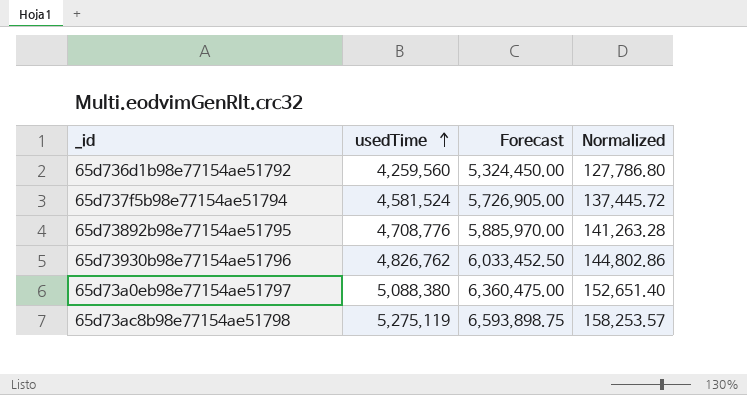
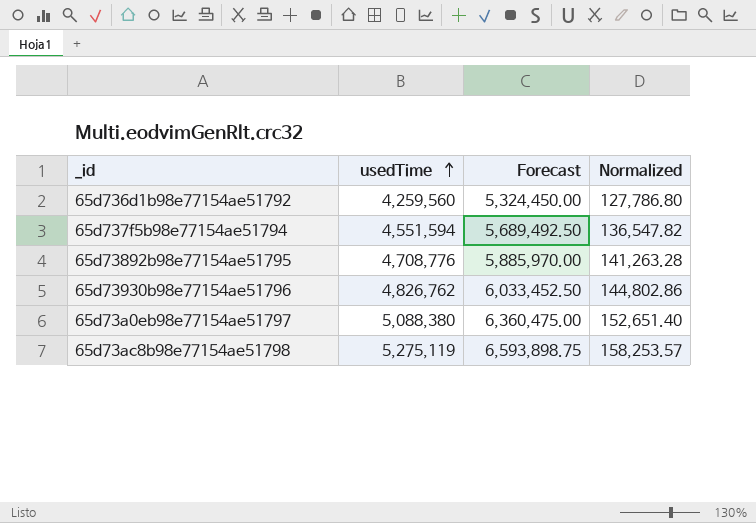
65d737f5b98e77154ae51794 | usedTime: 4,581,524 -> 4,551,594
65d737f5b98e77154ae51794 | Forecast: 5,726,905.00 -> 5,689,492.50
65d737f5b98e77154ae51794 | Normalized: 137,445.72 -> 136,547.82

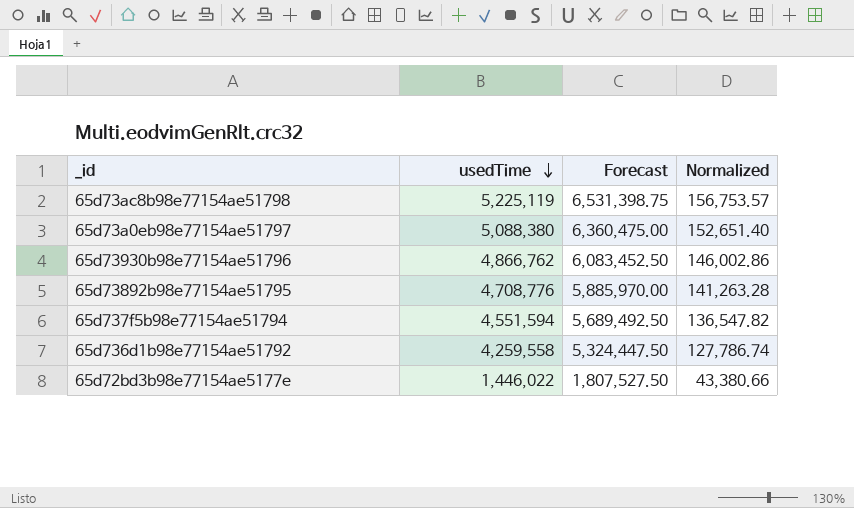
row order: usedTime ascending -> usedTime descending
65d73ac8b98e77154ae51798 | usedTime: 5,275,119 -> 5,225,119
65d73ac8b98e77154ae51798 | Forecast: 6,593,898.75 -> 6,531,398.75
65d73ac8b98e77154ae51798 | Normalized: 158,253.57 -> 156,753.57
65d73930b98e77154ae51796 | usedTime: 4,826,762 -> 4,866,762
65d73930b98e77154ae51796 | Forecast: 6,033,452.50 -> 6,083,452.50
65d73930b98e77154ae51796 | Normalized: 144,802.86 -> 146,002.86
65d736d1b98e77154ae51792 | usedTime: 4,259,560 -> 4,259,558
65d736d1b98e77154ae51792 | Forecast: 5,324,450.00 -> 5,324,447.50
65d736d1b98e77154ae51792 | Normalized: 127,786.80 -> 127,786.74
row 65d72bd3b98e77154ae5177e: none -> 1,446,022 | 1,807,527.50 | 43,380.66

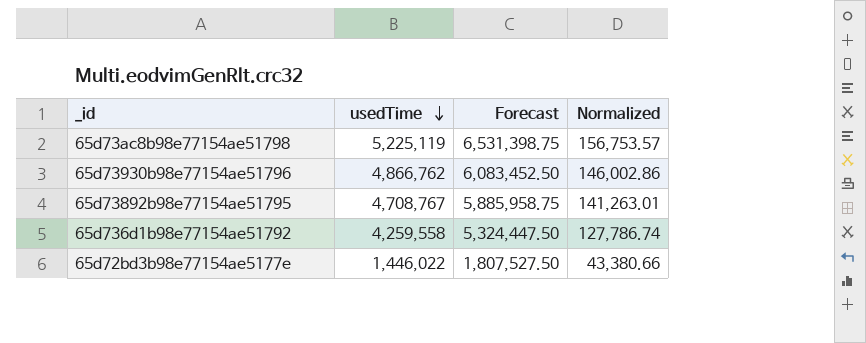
row 65d73a0eb98e77154ae51797: 5,088,380 | 6,360,475.00 | 152,651.40 -> none
row 65d737f5b98e77154ae51794: 4,551,594 | 5,689,492.50 | 136,547.82 -> none
65d73892b98e77154ae51795 | usedTime: 4,708,776 -> 4,708,767
65d73892b98e77154ae51795 | Forecast: 5,885,970.00 -> 5,885,958.75
65d73892b98e77154ae51795 | Normalized: 141,263.28 -> 141,263.01

